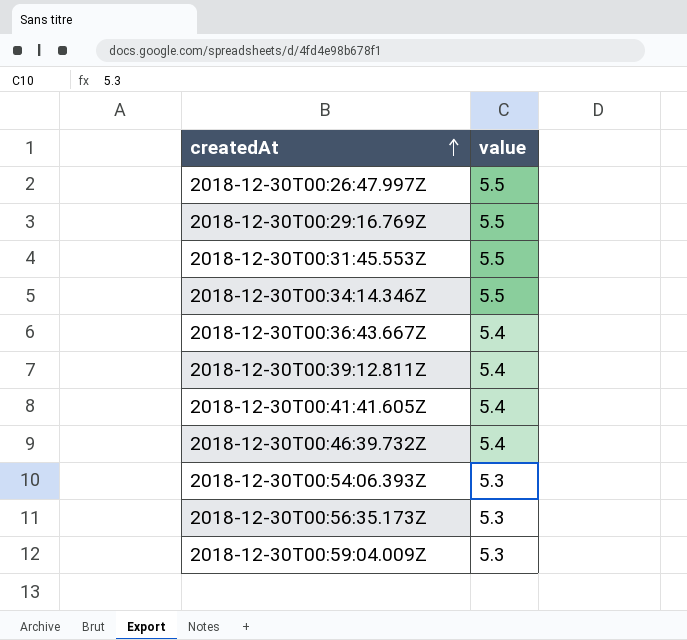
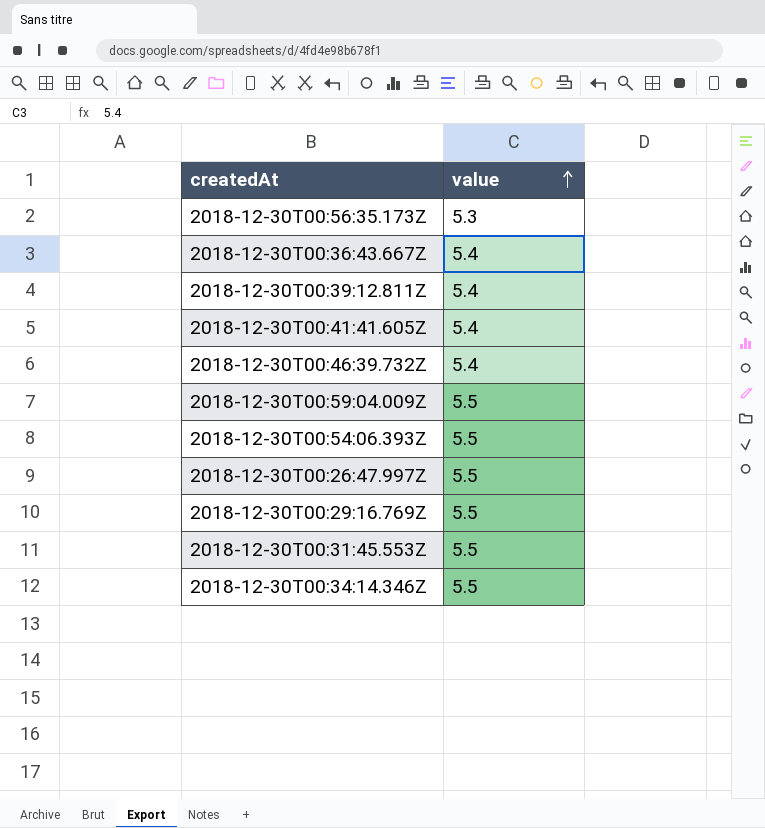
row order: createdAt ascending -> value ascending
2018-12-30T00:59:04.009Z | value: 5.3 -> 5.5
2018-12-30T00:54:06.393Z | value: 5.3 -> 5.5

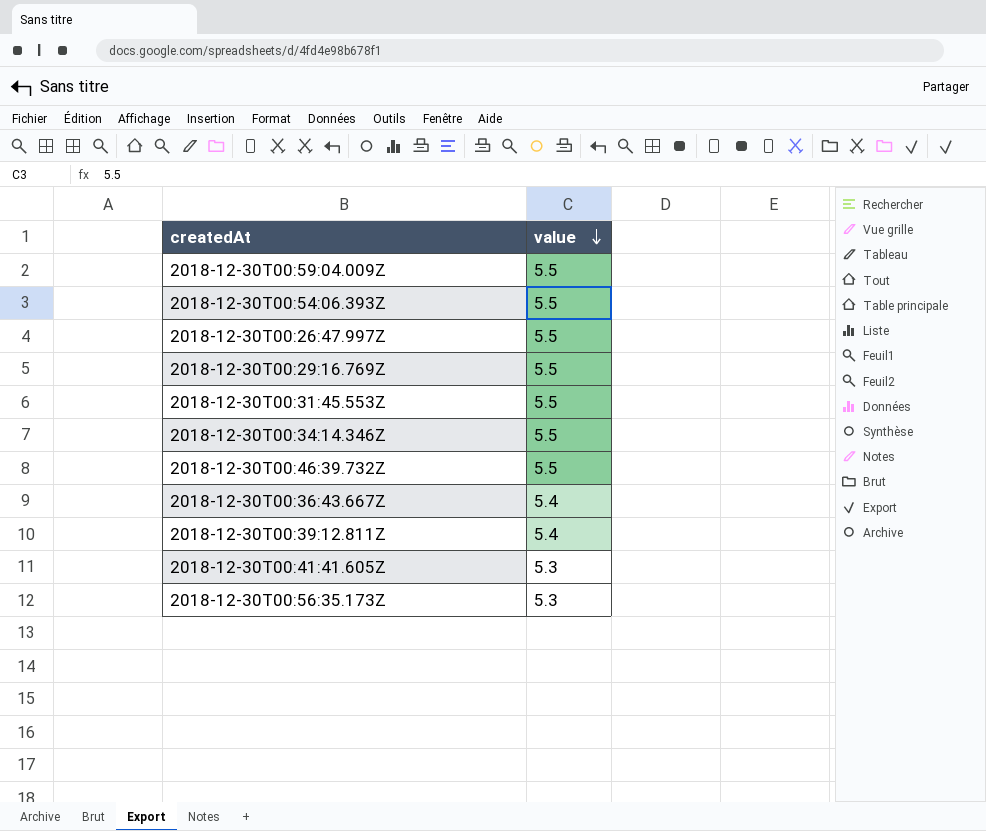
row order: value ascending -> value descending
2018-12-30T00:46:39.732Z | value: 5.4 -> 5.5
2018-12-30T00:41:41.605Z | value: 5.4 -> 5.3

